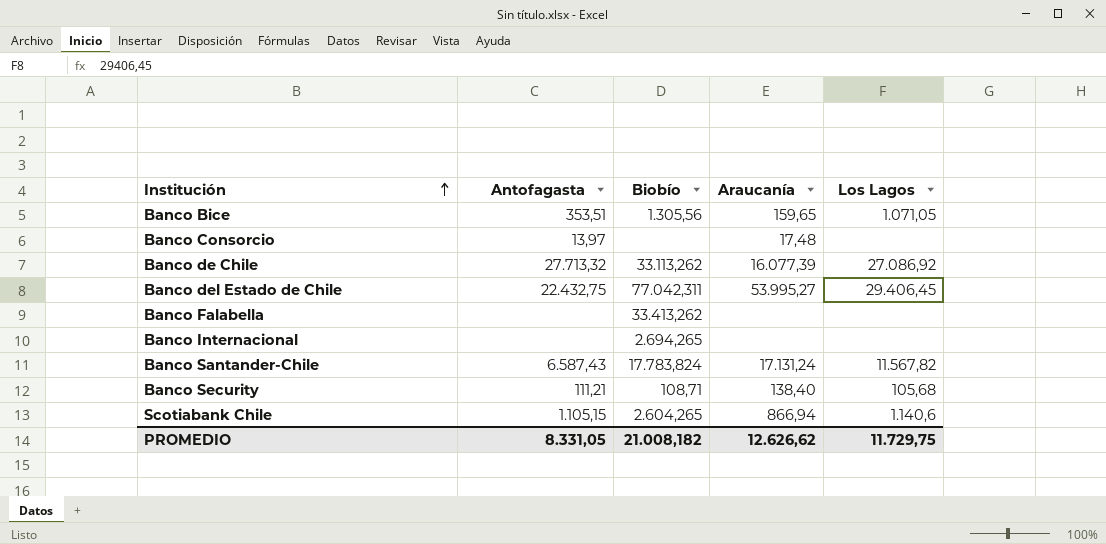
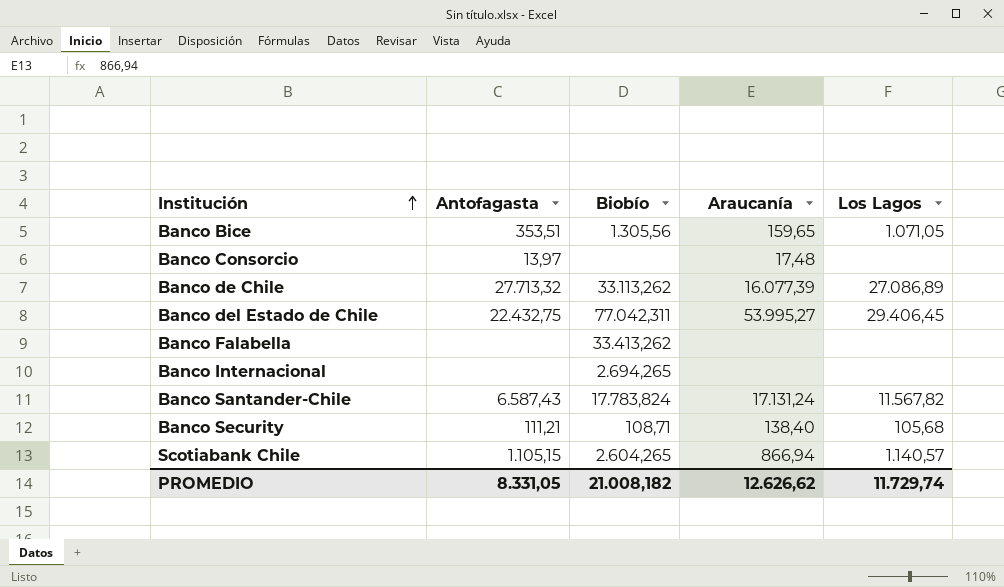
Banco de Chile | Los Lagos: 27.086,92 -> 27.086,89
Scotiabank Chile | Los Lagos: 1.140,6 -> 1.140,57
PROMEDIO | Los Lagos: 11.729,75 -> 11.729,74

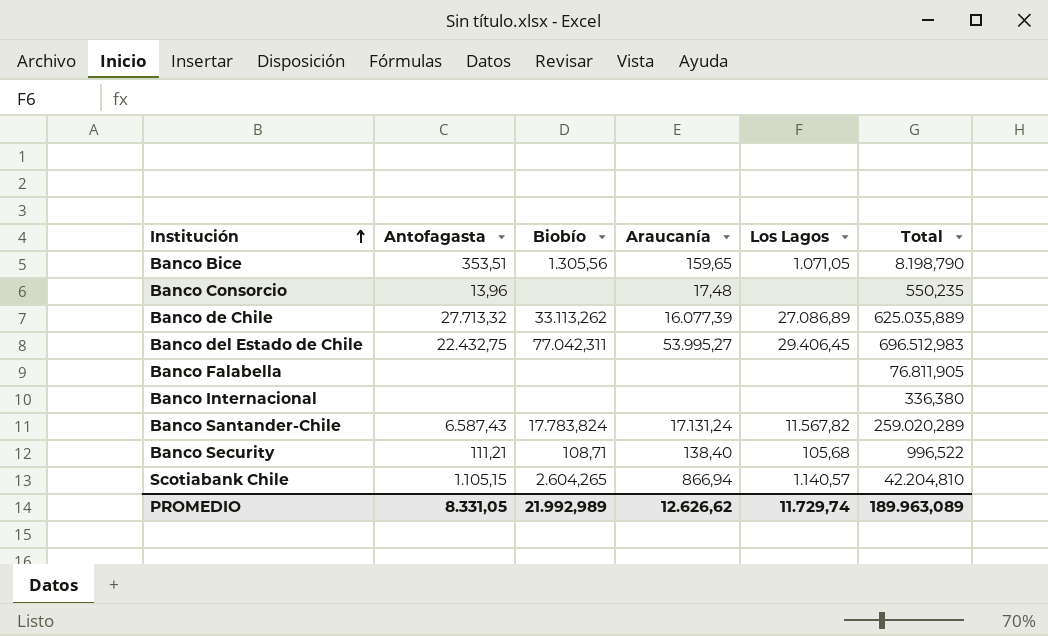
column Total | position: none -> 6
Banco Consorcio | Antofagasta: 13,97 -> 13,96
Banco Falabella | Biobío: 33.413,262 -> none
Banco Internacional | Biobío: 2.694,265 -> none
PROMEDIO | Biobío: 21.008,182 -> 21.992,989

